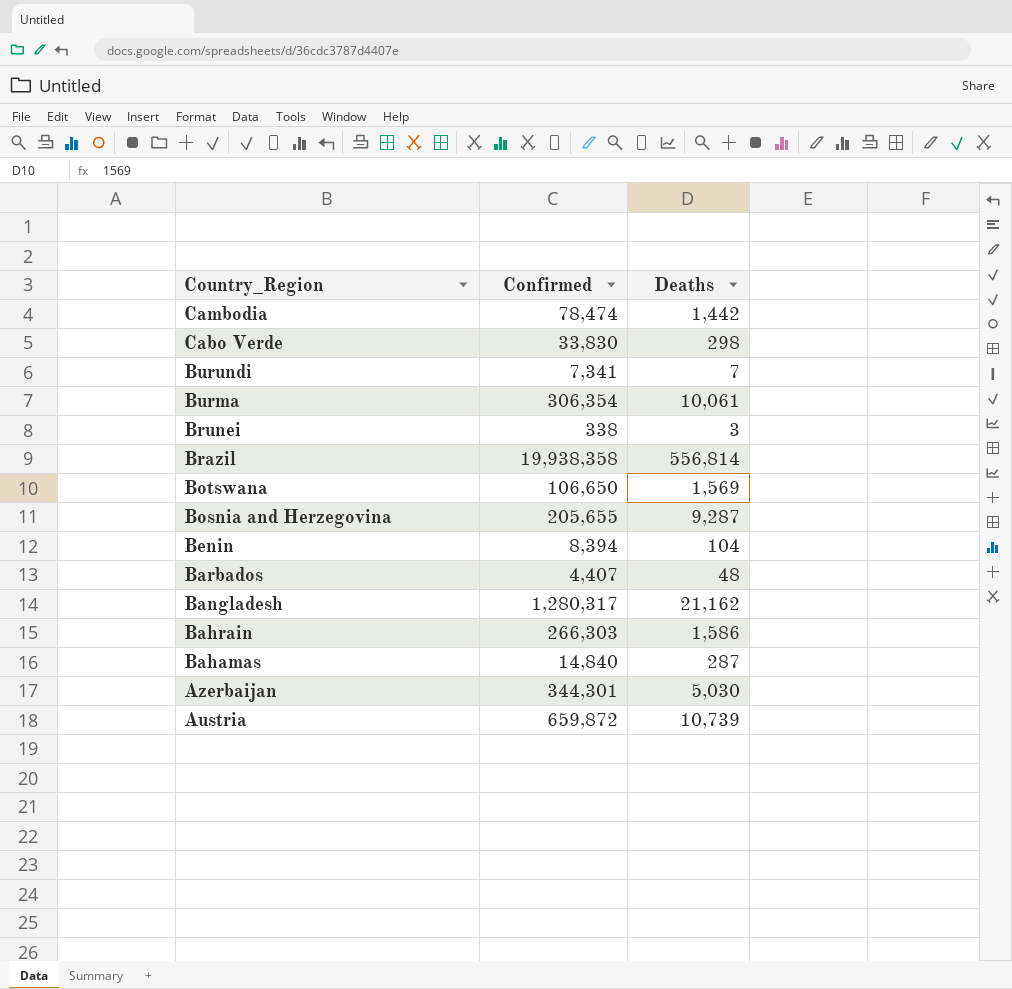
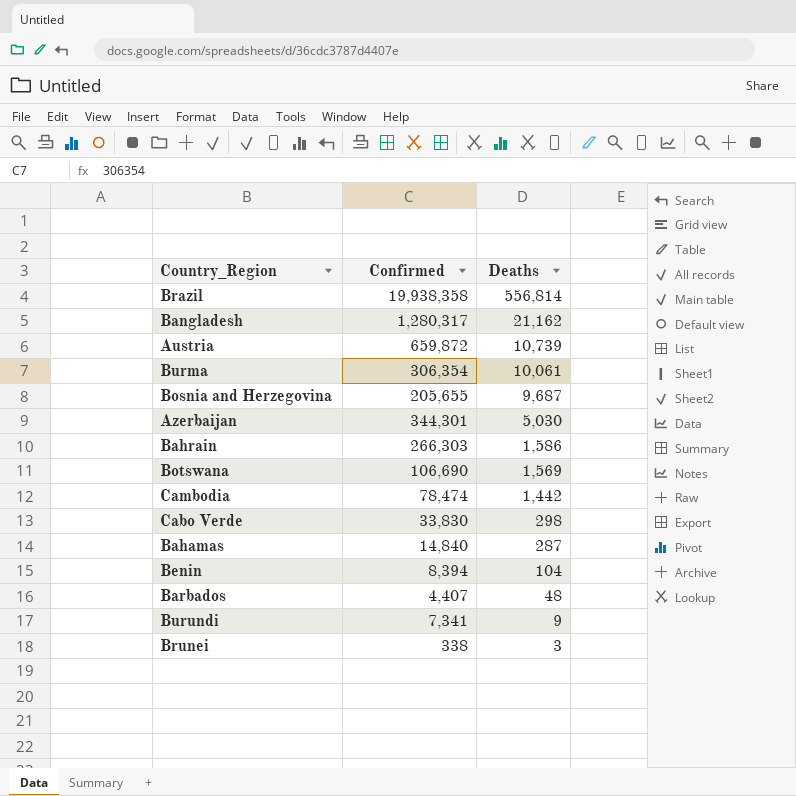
row order: Country_Region descending -> Deaths descending
Bosnia and Herzegovina | Deaths: 9,287 -> 9,687
Botswana | Confirmed: 106,650 -> 106,690
Burundi | Deaths: 7 -> 9

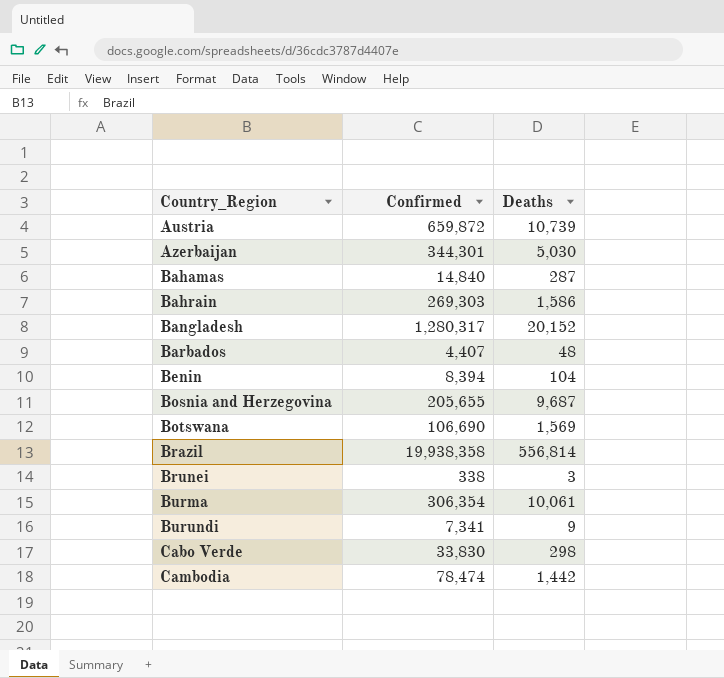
row order: Deaths descending -> Country_Region ascending
Bahrain | Confirmed: 266,303 -> 269,303
Bangladesh | Deaths: 21,162 -> 20,152

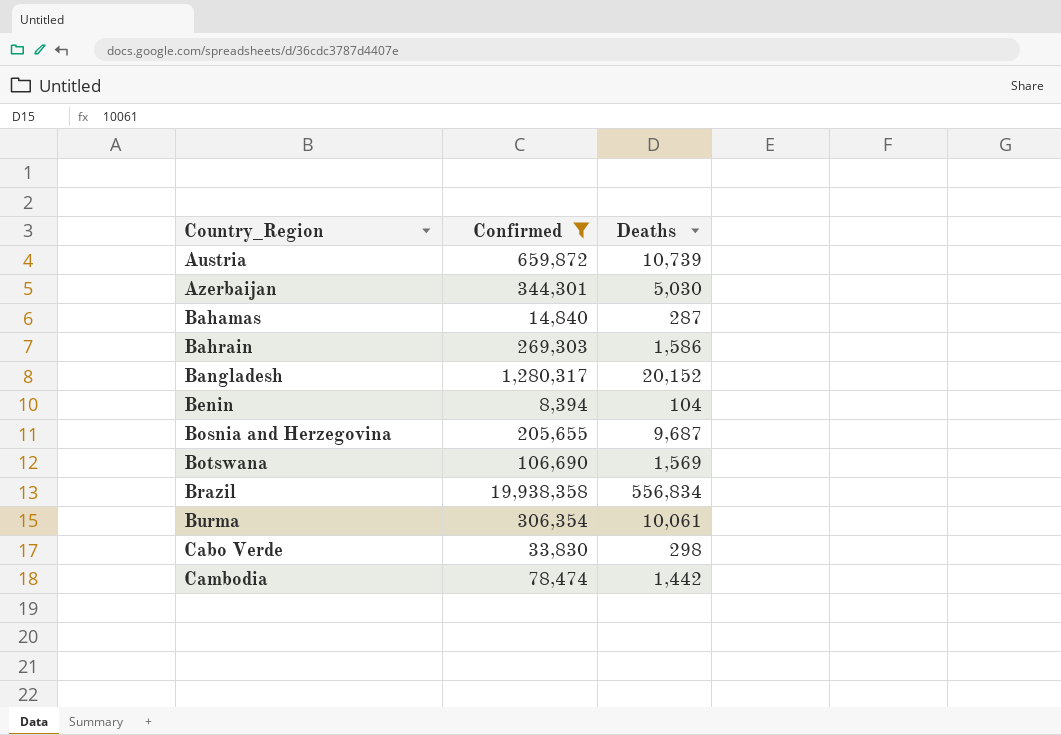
filter: none -> Confirmed >= 8,394
Brazil | Deaths: 556,814 -> 556,834

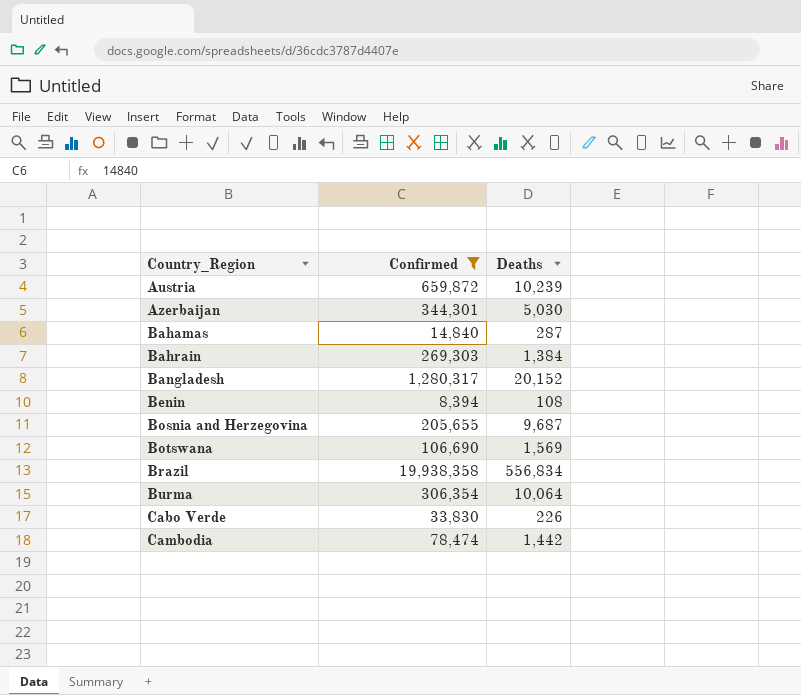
Austria | Deaths: 10,739 -> 10,239
Bahrain | Deaths: 1,586 -> 1,384
Benin | Deaths: 104 -> 108
Burma | Deaths: 10,061 -> 10,064
Cabo Verde | Deaths: 298 -> 226

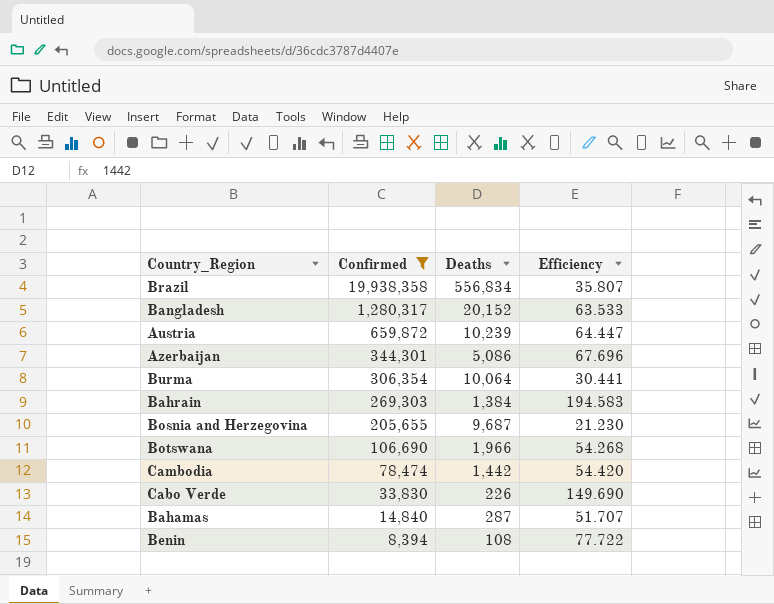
row order: Country_Region ascending -> Confirmed descending
column Efficiency | formula: none -> [Confirmed] / [Deaths]
Azerbaijan | Deaths: 5,030 -> 5,086
Botswana | Deaths: 1,569 -> 1,966

